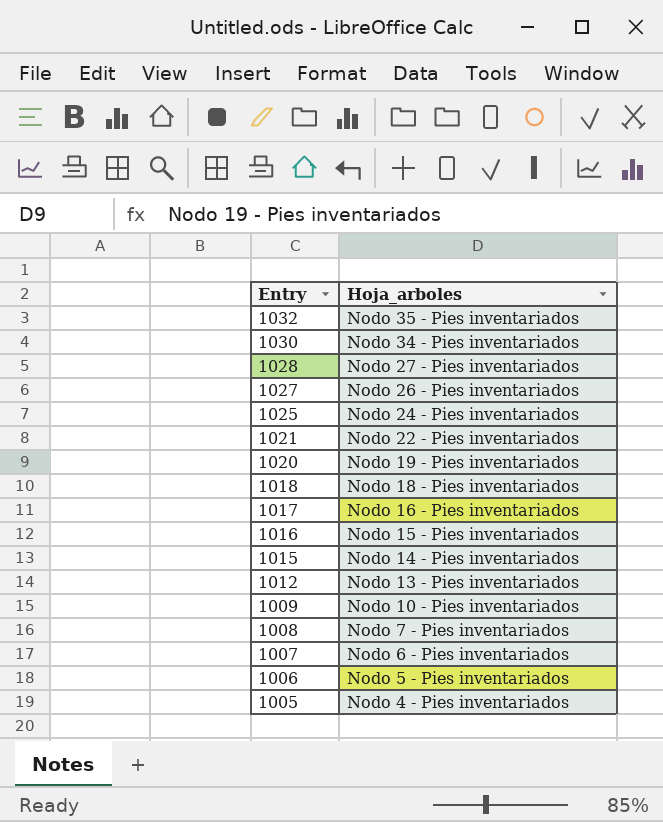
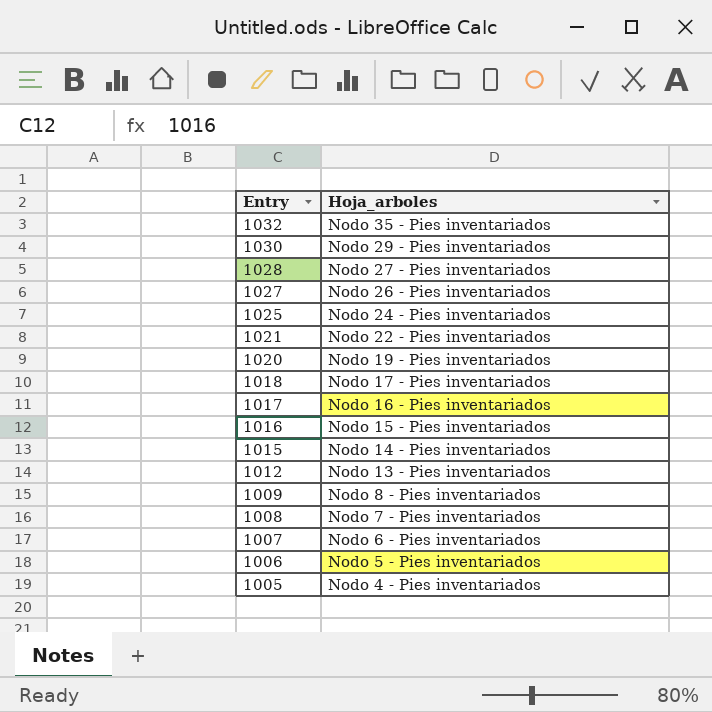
1030 | Hoja_arboles: Nodo 34 - Pies inventariados -> Nodo 29 - Pies inventariados
1018 | Hoja_arboles: Nodo 18 - Pies inventariados -> Nodo 17 - Pies inventariados
1009 | Hoja_arboles: Nodo 10 - Pies inventariados -> Nodo 8 - Pies inventariados

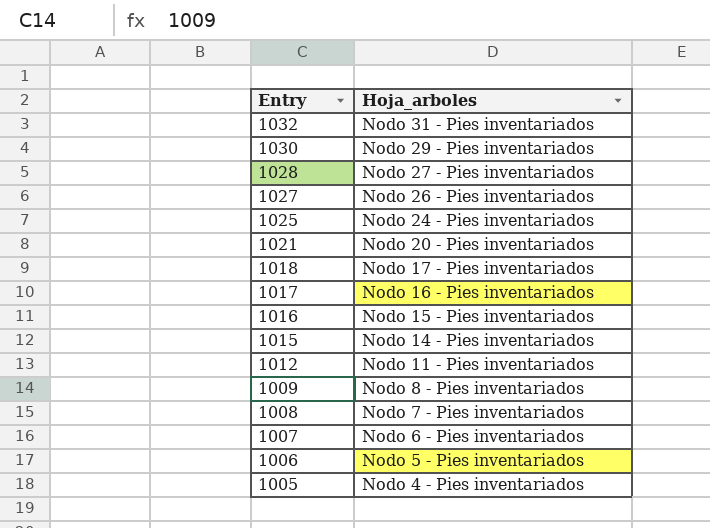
row 1020: Nodo 19 - Pies inventariados -> none
1032 | Hoja_arboles: Nodo 35 - Pies inventariados -> Nodo 31 - Pies inventariados
1021 | Hoja_arboles: Nodo 22 - Pies inventariados -> Nodo 20 - Pies inventariados
1012 | Hoja_arboles: Nodo 13 - Pies inventariados -> Nodo 11 - Pies inventariados

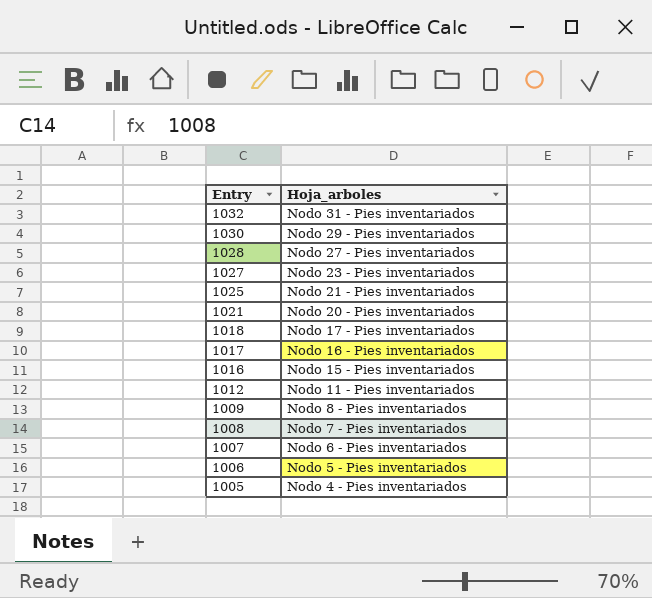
row 1015: Nodo 14 - Pies inventariados -> none
1027 | Hoja_arboles: Nodo 26 - Pies inventariados -> Nodo 23 - Pies inventariados
1025 | Hoja_arboles: Nodo 24 - Pies inventariados -> Nodo 21 - Pies inventariados

